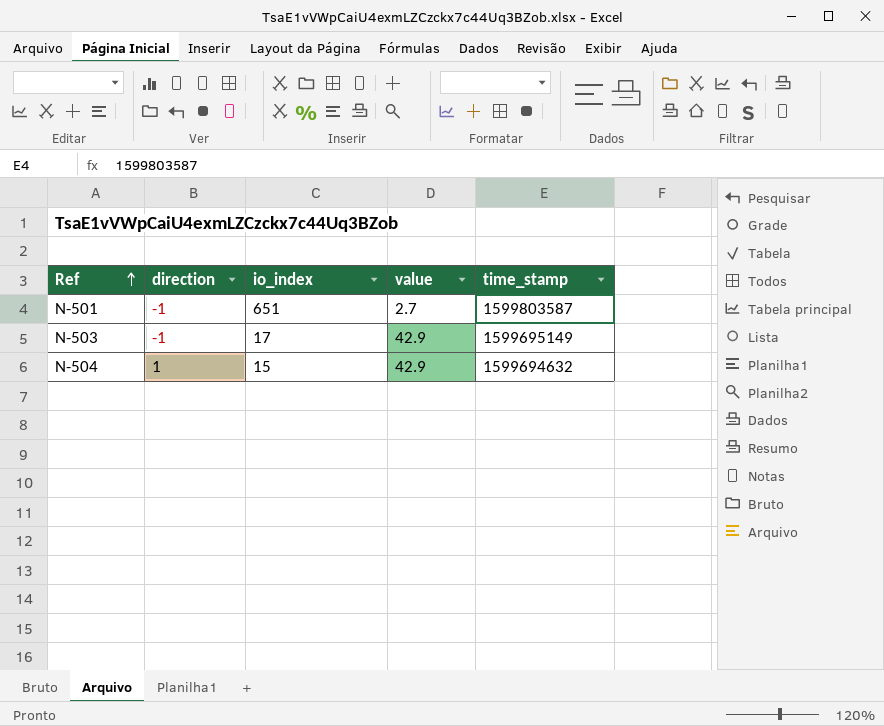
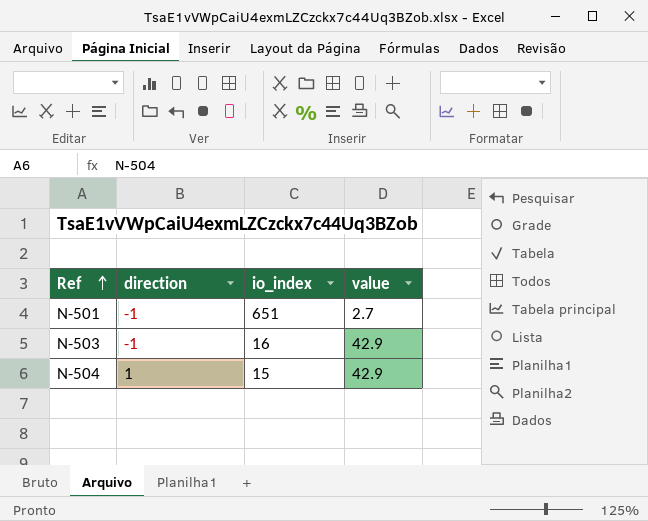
column time_stamp | position: 5 -> none
N-503 | io_index: 17 -> 16

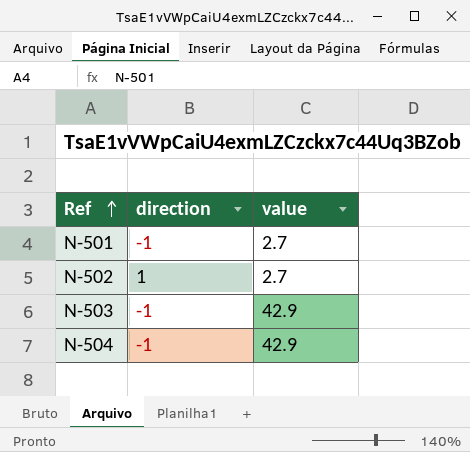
column io_index | position: 3 -> none
row N-502: none -> 1 | 2.7
N-504 | direction: 1 -> -1

